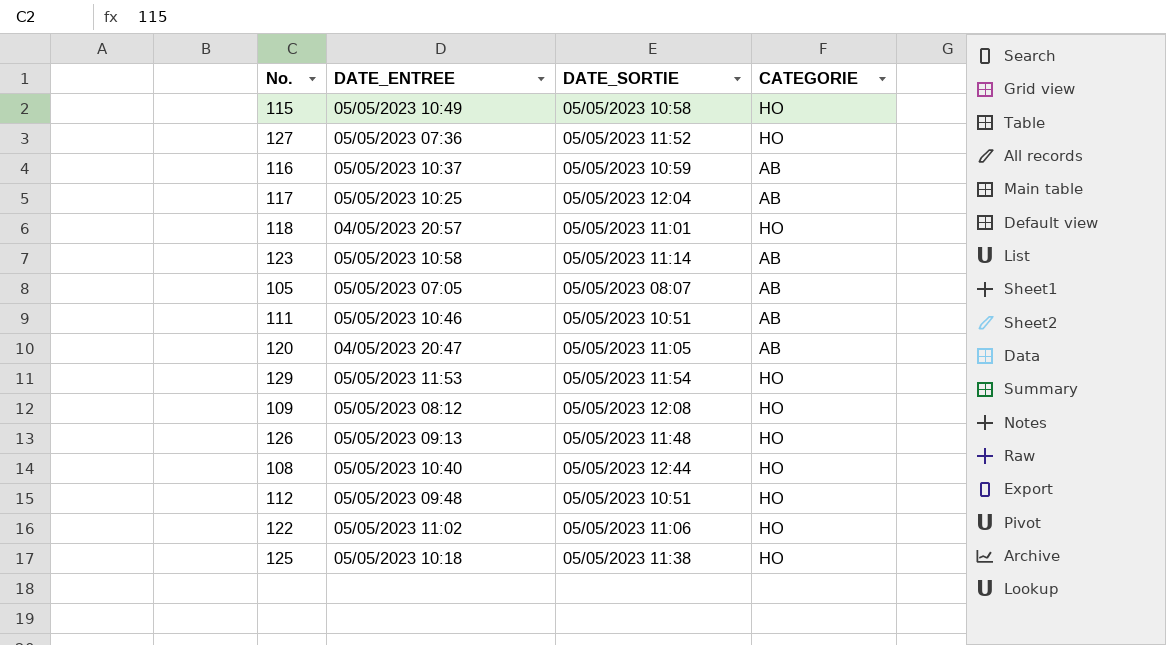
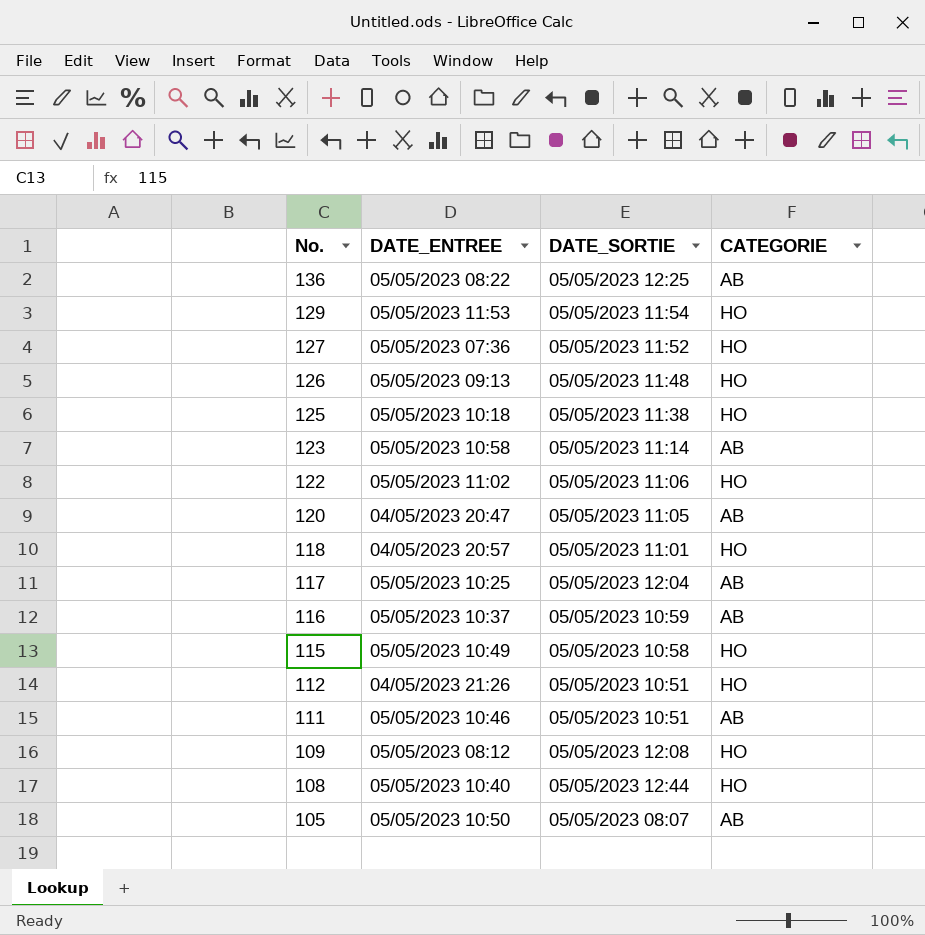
row order: none -> No. descending
row 136: none -> 05/05/2023 08:22 | 05/05/2023 12:25 | AB
112 | DATE_ENTREE: 05/05/2023 09:48 -> 04/05/2023 21:26
105 | DATE_ENTREE: 05/05/2023 07:05 -> 05/05/2023 10:50

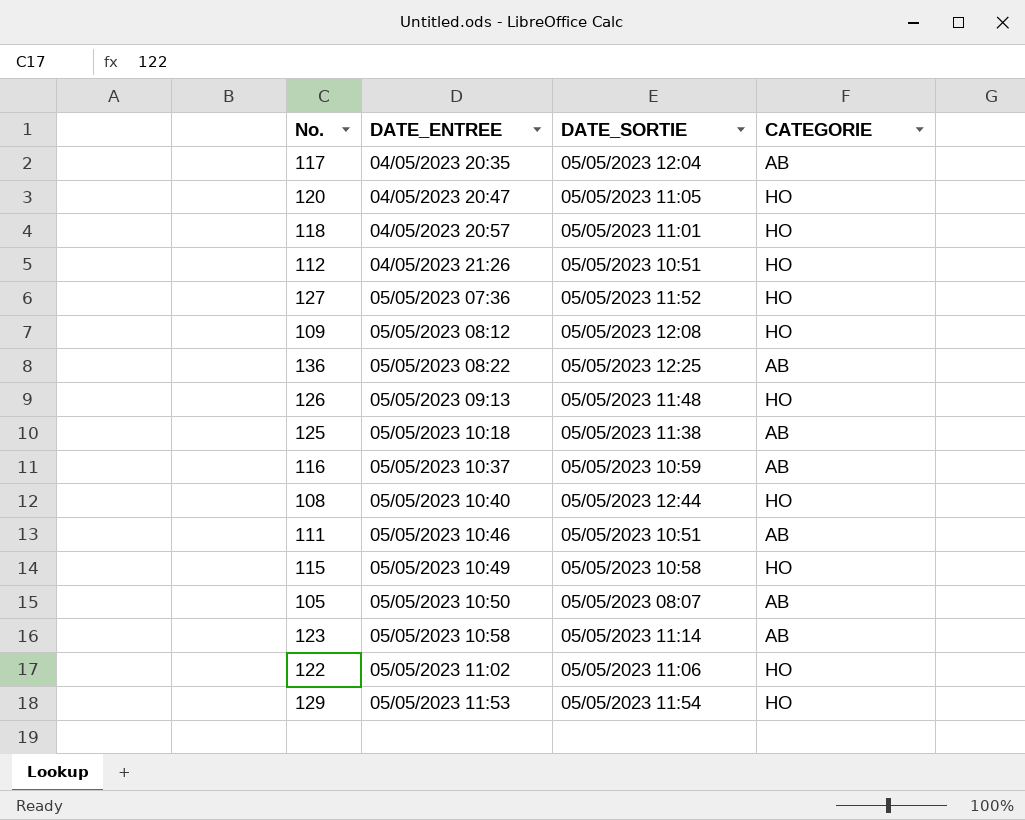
row order: No. descending -> DATE_ENTREE ascending
117 | DATE_ENTREE: 05/05/2023 10:25 -> 04/05/2023 20:35
120 | CATEGORIE: AB -> HO
125 | CATEGORIE: HO -> AB

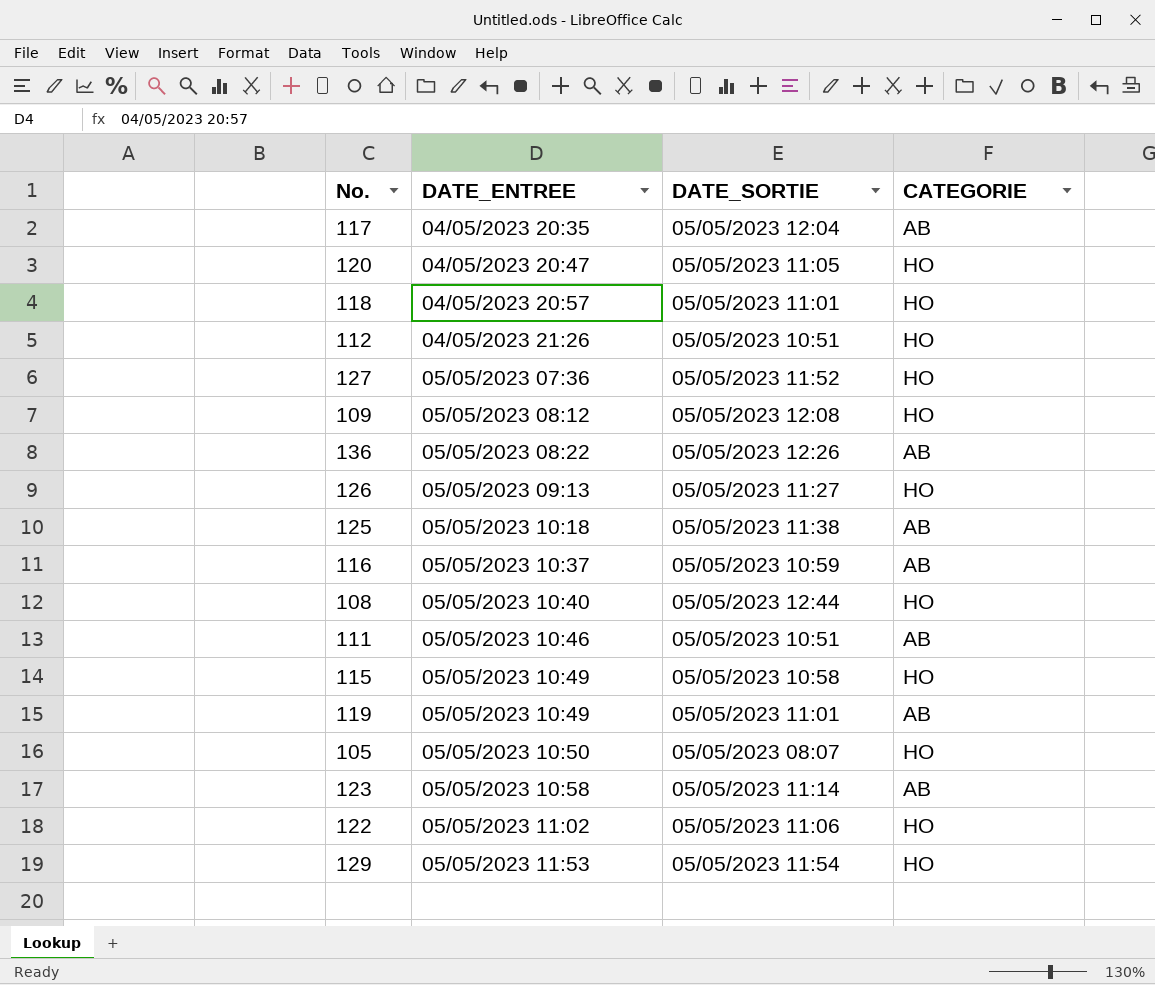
136 | DATE_SORTIE: 05/05/2023 12:25 -> 05/05/2023 12:26
126 | DATE_SORTIE: 05/05/2023 11:48 -> 05/05/2023 11:27
row 119: none -> 05/05/2023 10:49 | 05/05/2023 11:01 | AB
105 | CATEGORIE: AB -> HO

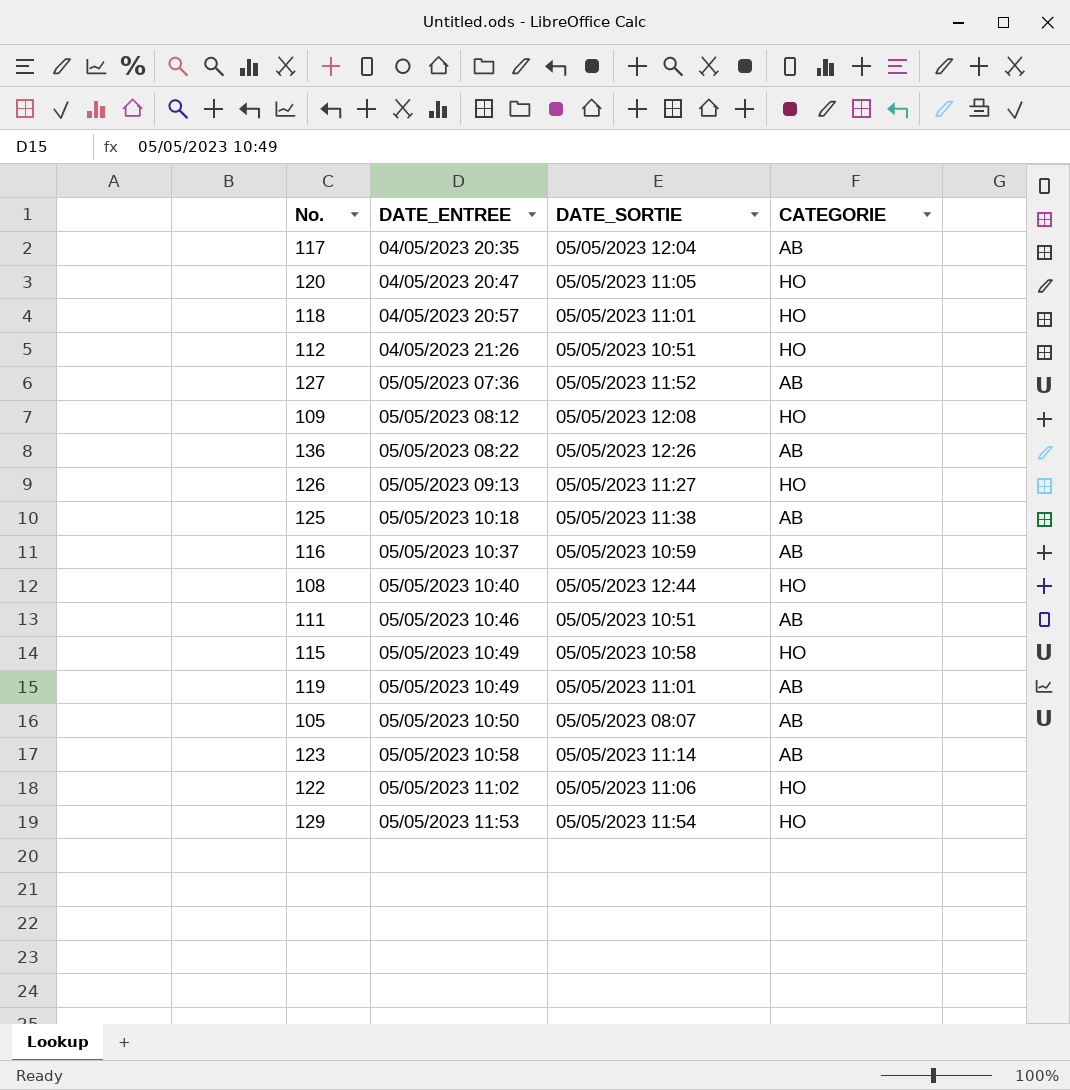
127 | CATEGORIE: HO -> AB
105 | CATEGORIE: HO -> AB

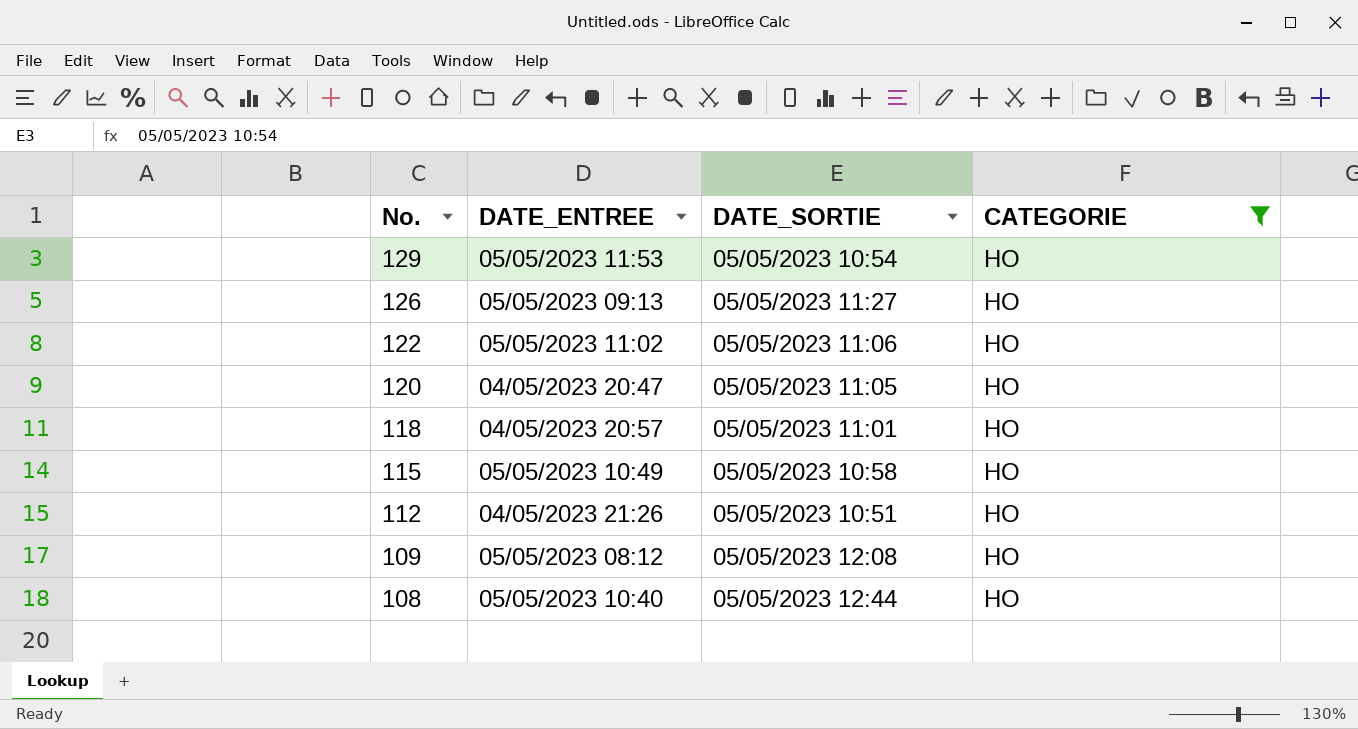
filter: none -> CATEGORIE = HO
row order: DATE_ENTREE ascending -> No. descending
129 | DATE_SORTIE: 05/05/2023 11:54 -> 05/05/2023 10:54

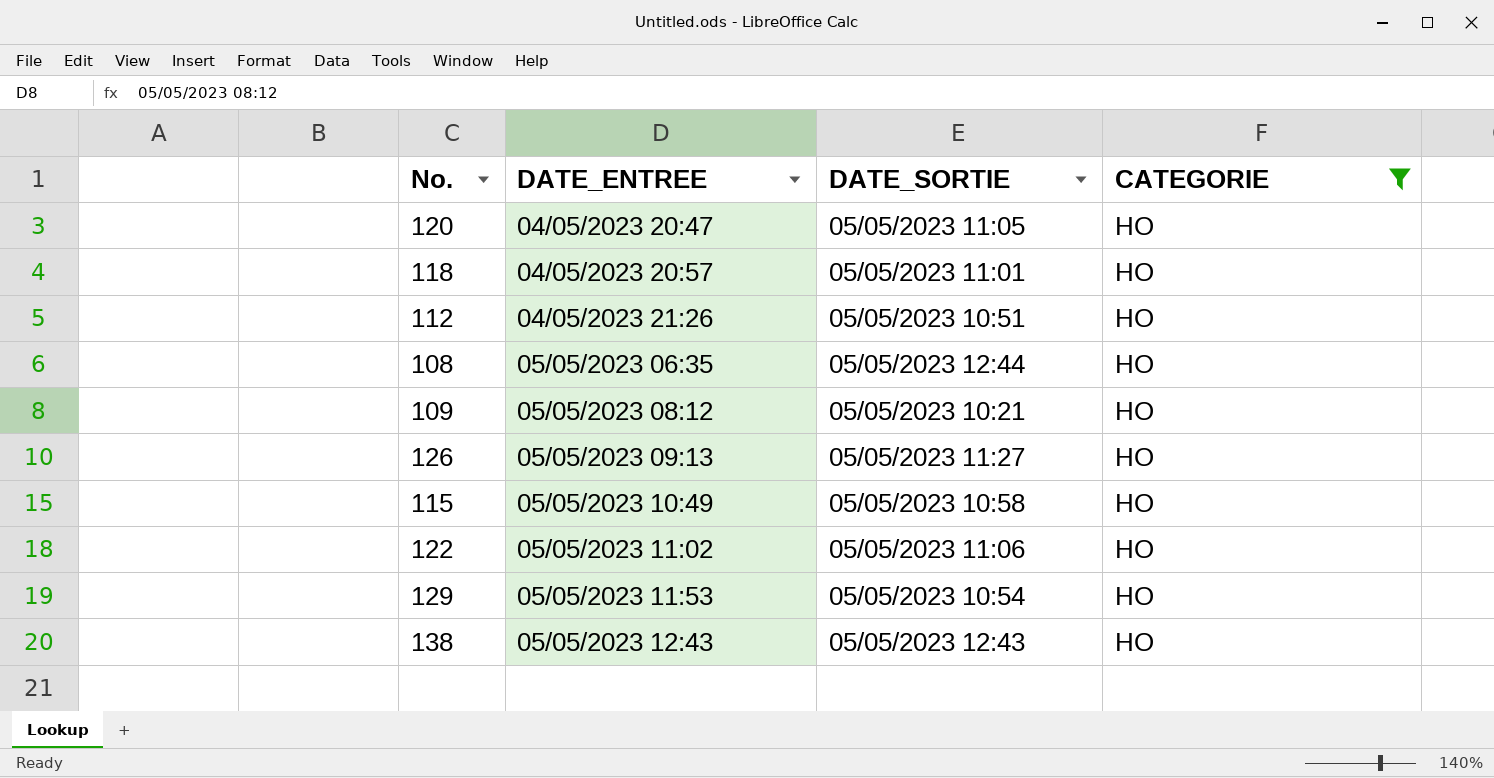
row order: No. descending -> DATE_ENTREE ascending
108 | DATE_ENTREE: 05/05/2023 10:40 -> 05/05/2023 06:35
109 | DATE_SORTIE: 05/05/2023 12:08 -> 05/05/2023 10:21
row 138: none -> 05/05/2023 12:43 | 05/05/2023 12:43 | HO

